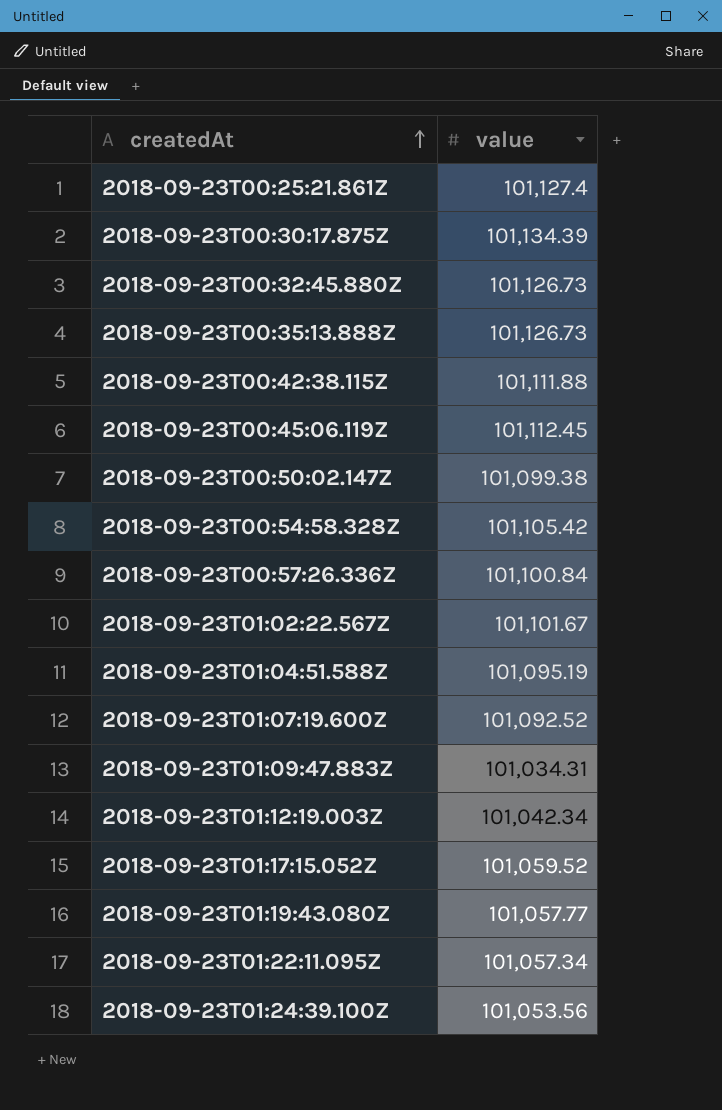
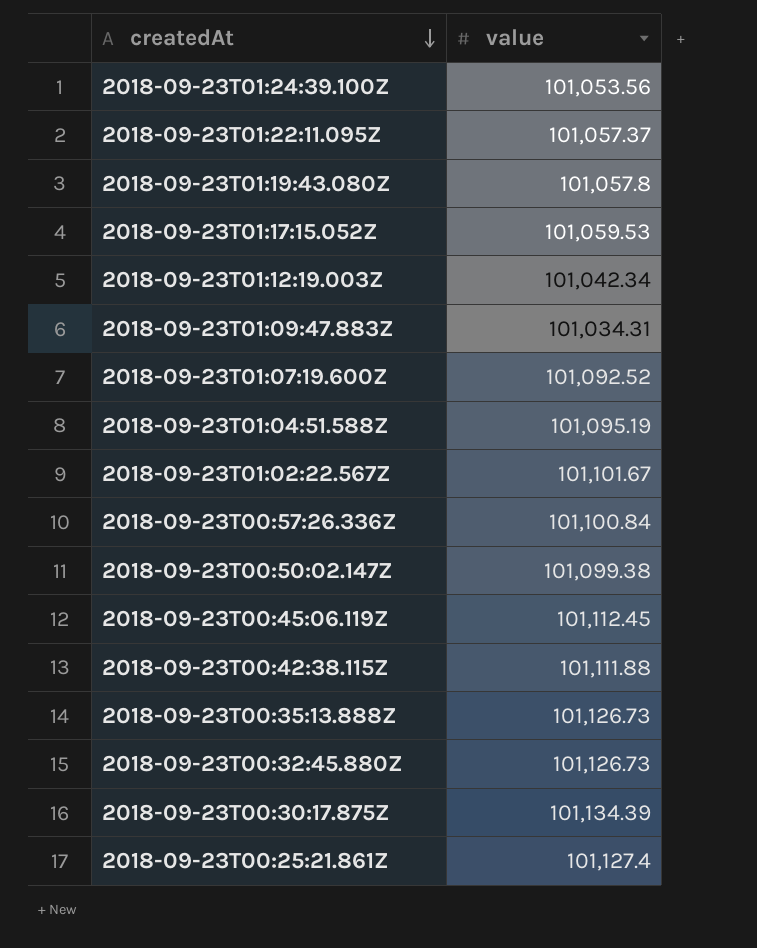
row order: createdAt ascending -> createdAt descending
row 2018-09-23T00:54:58.328Z: 101,105.42 -> none
2018-09-23T01:22:11.095Z | value: 101,057.34 -> 101,057.37
2018-09-23T01:19:43.080Z | value: 101,057.77 -> 101,057.8
2018-09-23T01:17:15.052Z | value: 101,059.52 -> 101,059.53

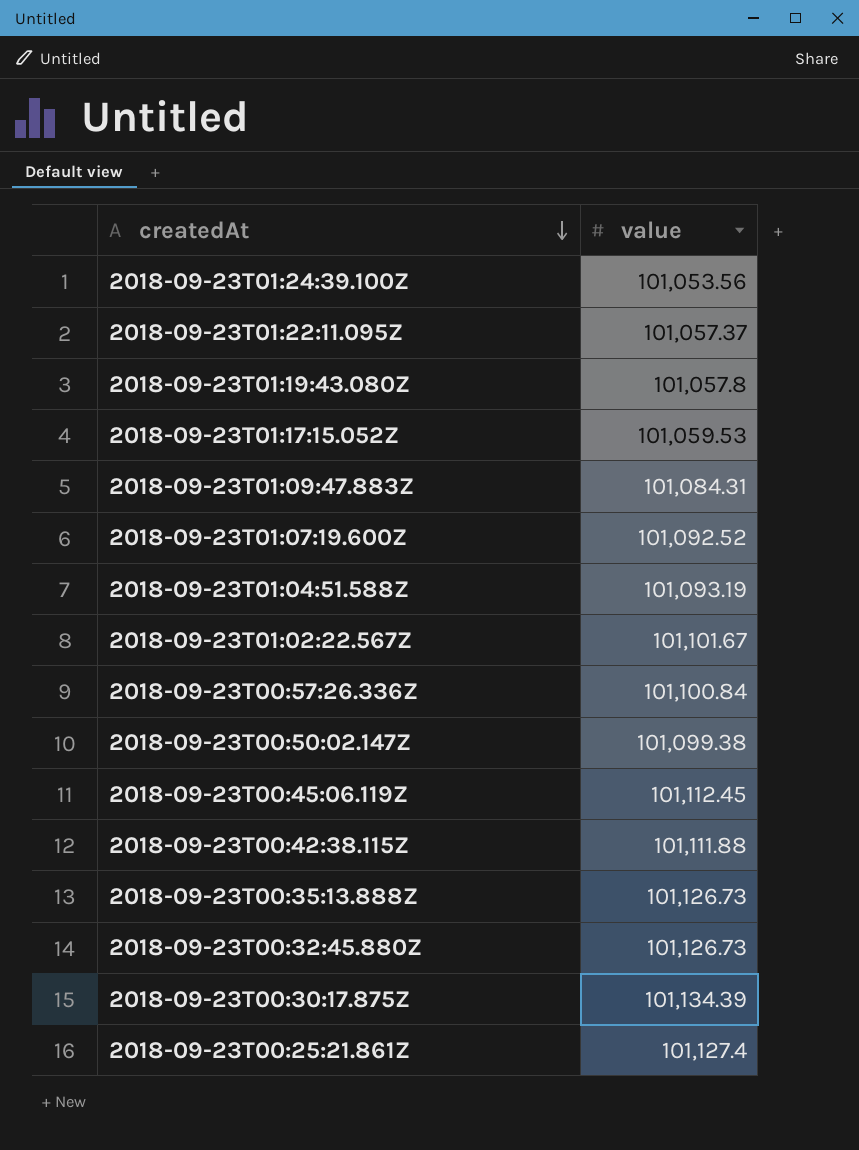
row 2018-09-23T01:12:19.003Z: 101,042.34 -> none
2018-09-23T01:09:47.883Z | value: 101,034.31 -> 101,084.31
2018-09-23T01:04:51.588Z | value: 101,095.19 -> 101,093.19

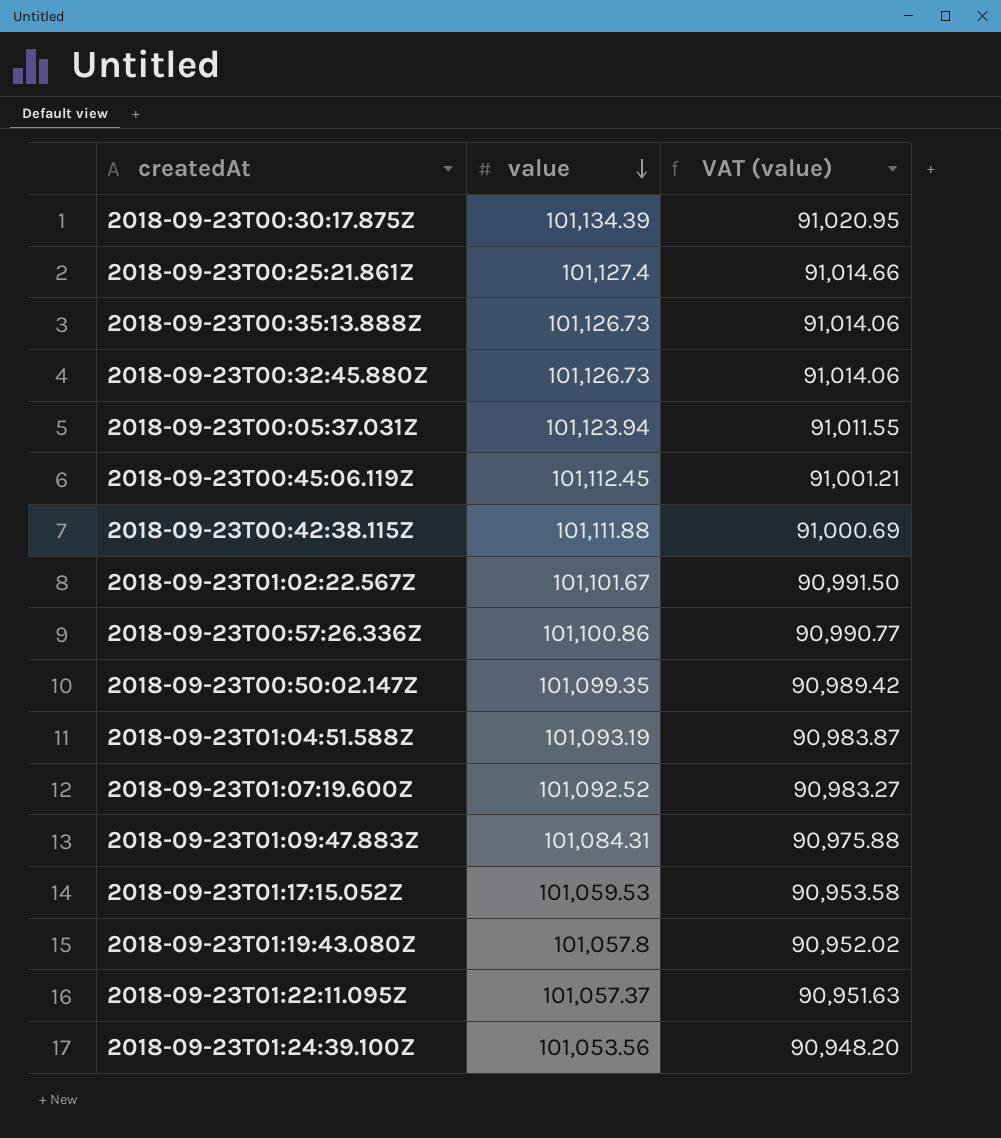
row order: createdAt descending -> value descending
column VAT (value) | formula: none -> [value] * 0.9
row 2018-09-23T00:05:37.031Z: none -> 101,123.94 | 91,011.55
2018-09-23T00:57:26.336Z | value: 101,100.84 -> 101,100.86
2018-09-23T00:50:02.147Z | value: 101,099.38 -> 101,099.35

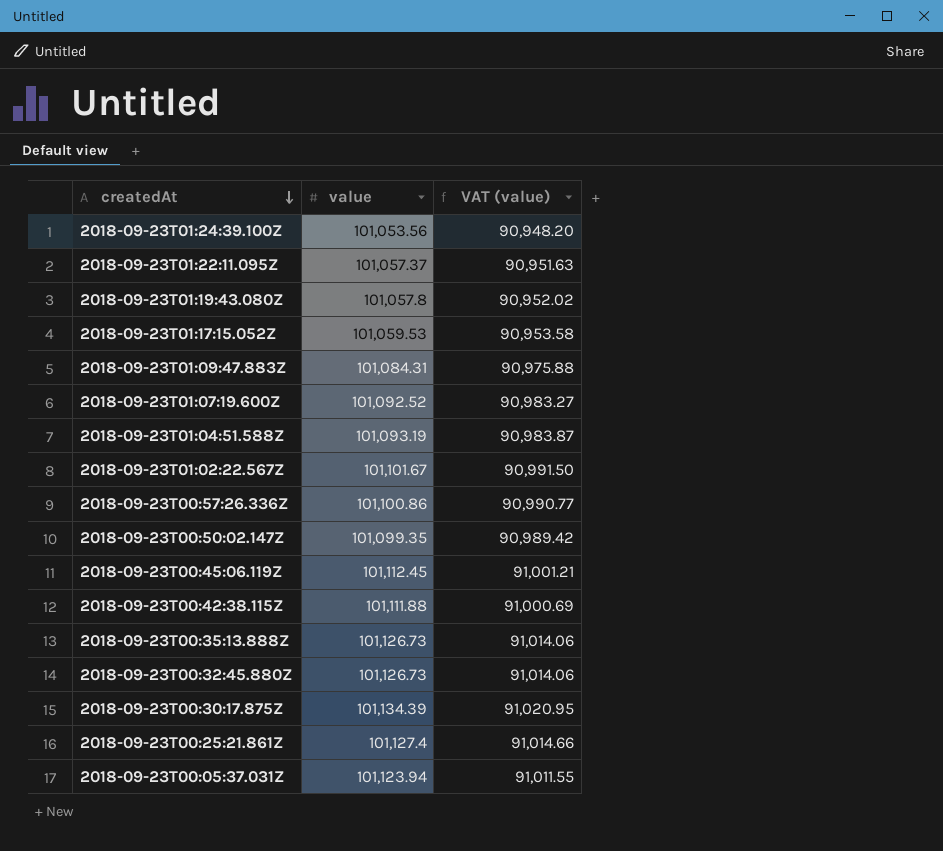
row order: value descending -> createdAt descending

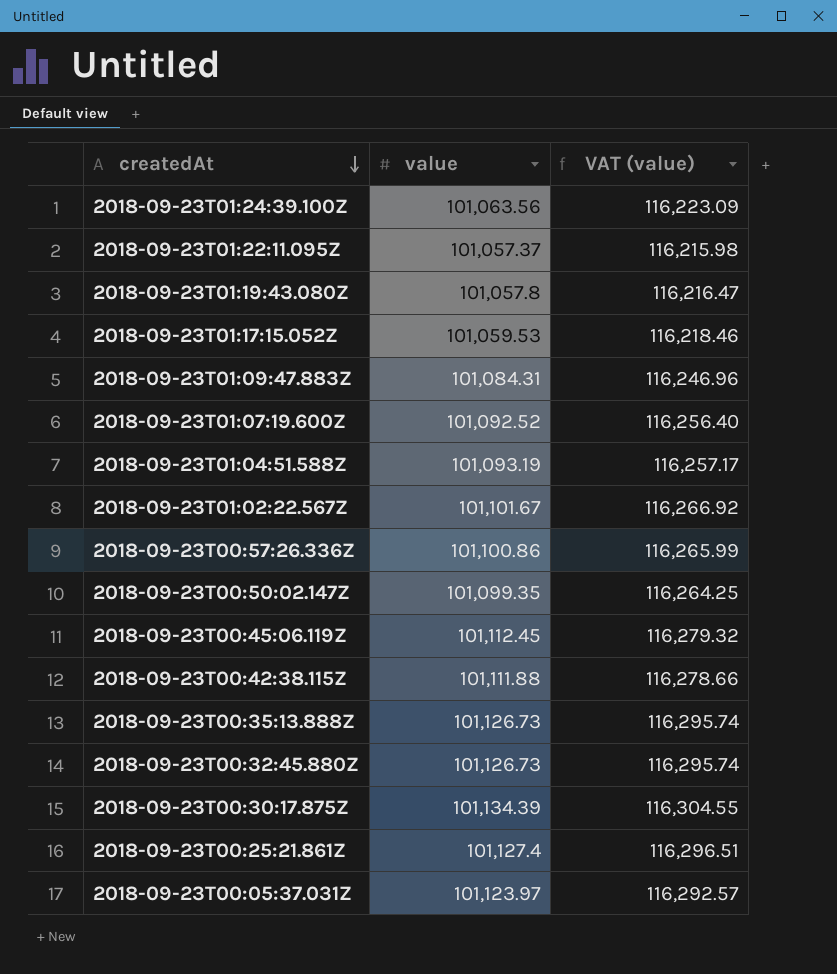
column VAT (value) | formula: [value] * 0.9 -> [value] * 1.15
2018-09-23T01:24:39.100Z | value: 101,053.56 -> 101,063.56
2018-09-23T00:05:37.031Z | value: 101,123.94 -> 101,123.97

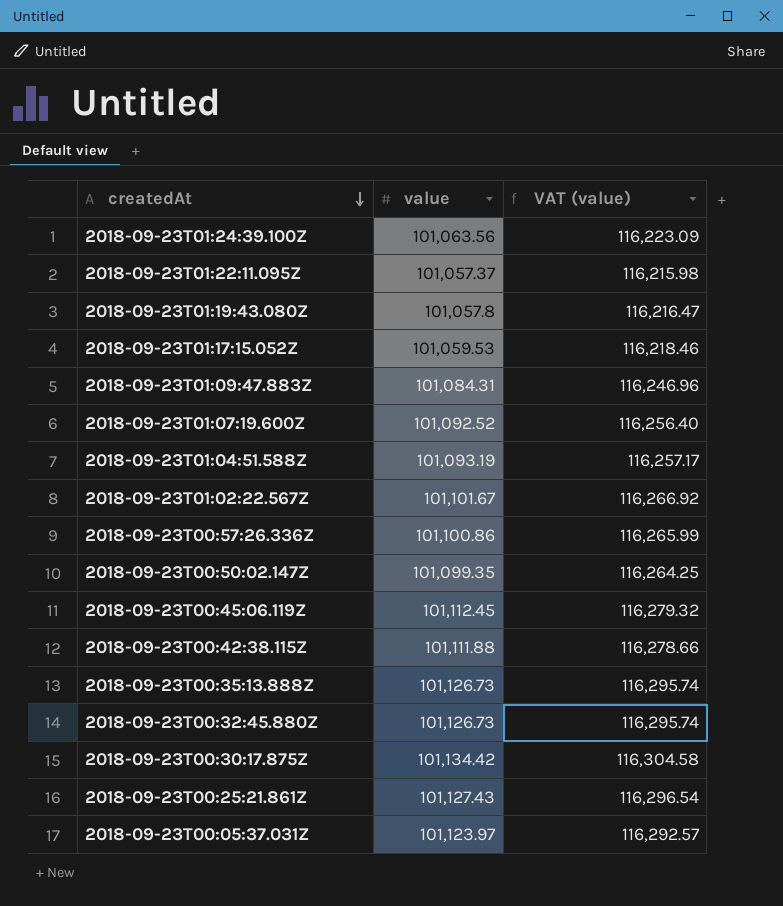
2018-09-23T00:30:17.875Z | value: 101,134.39 -> 101,134.42
2018-09-23T00:30:17.875Z | VAT (value): 116,304.55 -> 116,304.58
2018-09-23T00:25:21.861Z | value: 101,127.4 -> 101,127.43
2018-09-23T00:25:21.861Z | VAT (value): 116,296.51 -> 116,296.54

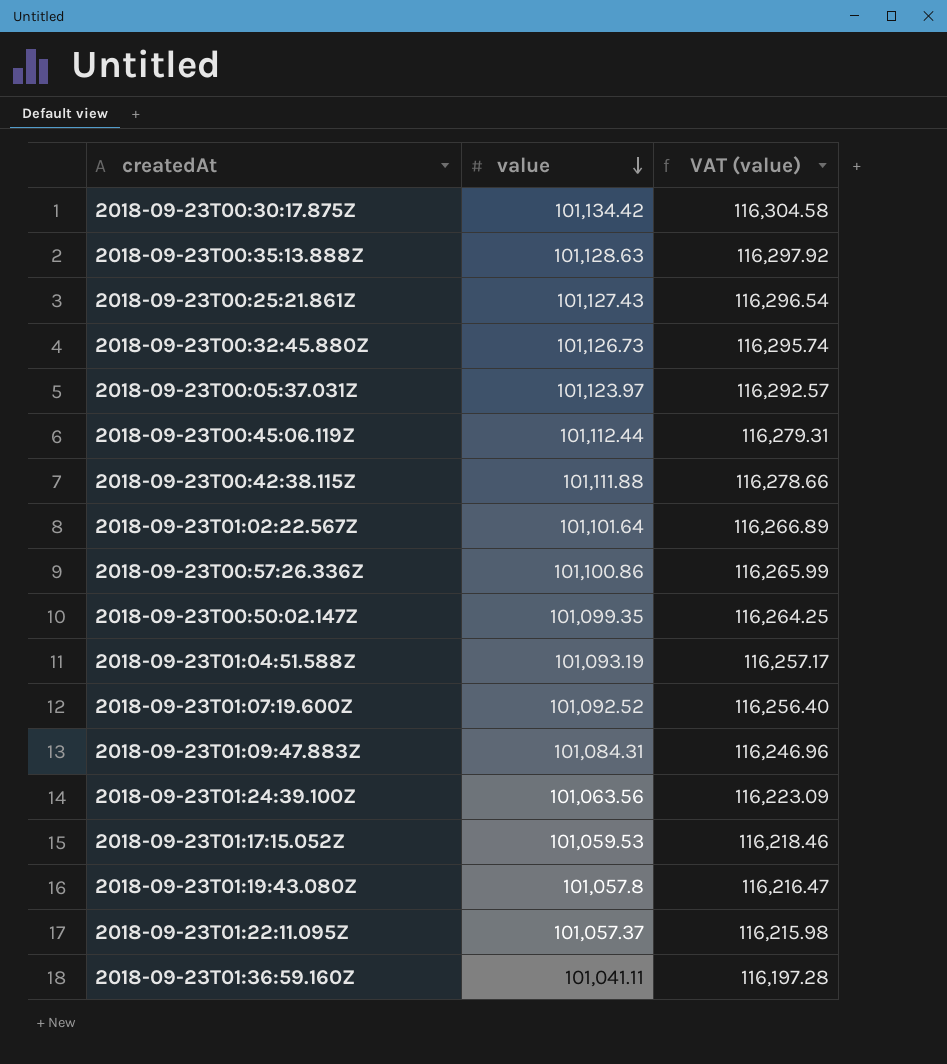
row order: createdAt descending -> value descending
2018-09-23T00:35:13.888Z | value: 101,126.73 -> 101,128.63
2018-09-23T00:35:13.888Z | VAT (value): 116,295.74 -> 116,297.92
2018-09-23T00:45:06.119Z | value: 101,112.45 -> 101,112.44
2018-09-23T00:45:06.119Z | VAT (value): 116,279.32 -> 116,279.31
2018-09-23T01:02:22.567Z | value: 101,101.67 -> 101,101.64
2018-09-23T01:02:22.567Z | VAT (value): 116,266.92 -> 116,266.89
row 2018-09-23T01:36:59.160Z: none -> 101,041.11 | 116,197.28

